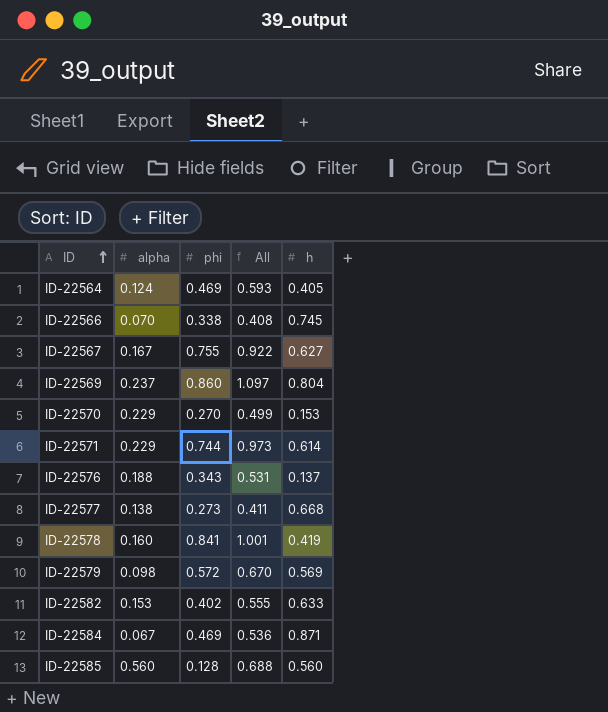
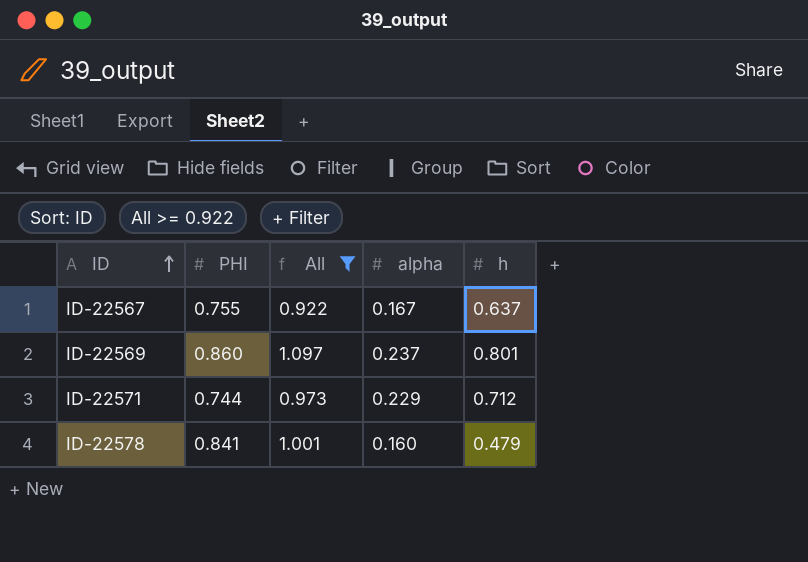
filter: none -> All >= 0.922
column name: phi -> PHI
column alpha | position: 2 -> 4
ID-22567 | h: 0.627 -> 0.637
ID-22569 | h: 0.804 -> 0.801
ID-22571 | h: 0.614 -> 0.712
ID-22578 | h: 0.419 -> 0.479

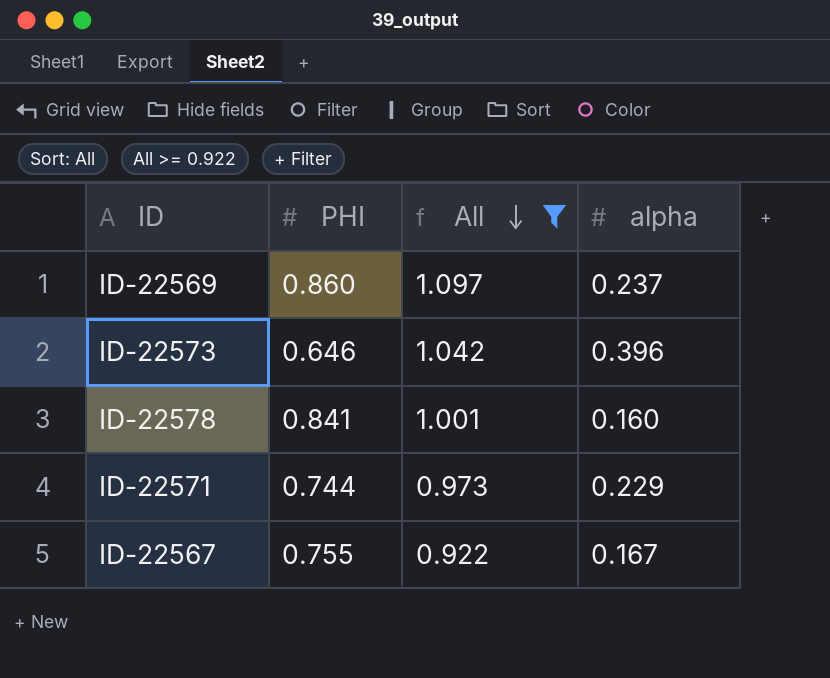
row order: ID ascending -> All descending
column h | position: 5 -> none
row ID-22573: none -> 0.646 | 1.042 | 0.396

